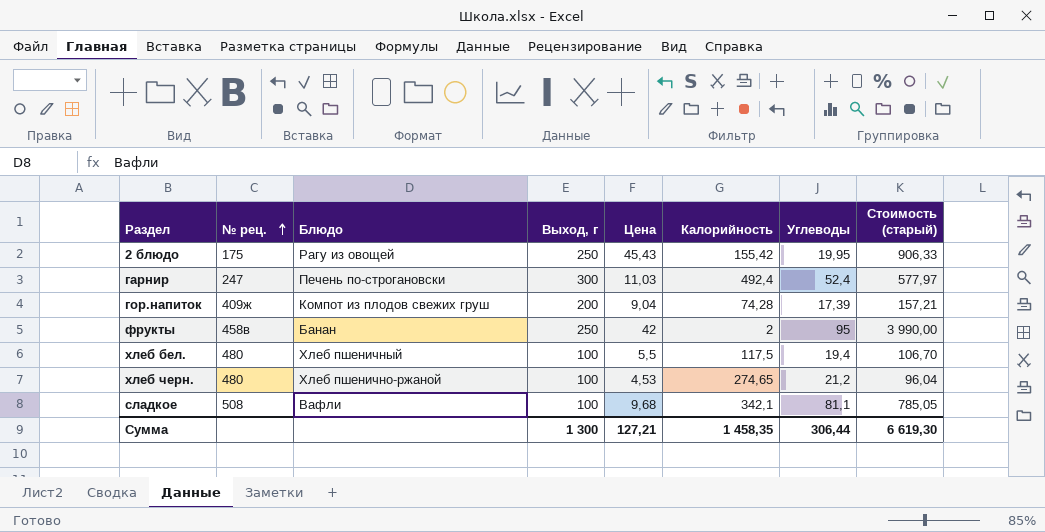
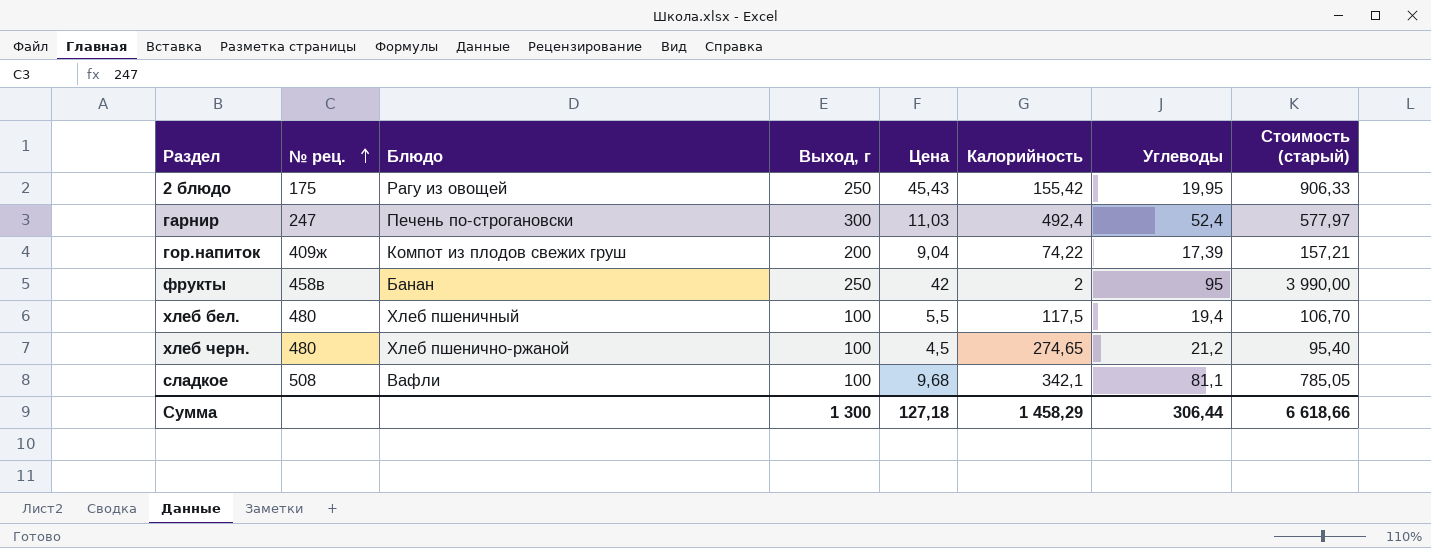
гор.напиток | Калорийность: 74,28 -> 74,22
хлеб черн. | Цена: 4,53 -> 4,5
хлеб черн. | Стоимость (старый): 96,04 -> 95,40
Сумма | Цена: 127,21 -> 127,18
Сумма | Калорийность: 1 458,35 -> 1 458,29
Сумма | Стоимость (старый): 6 619,30 -> 6 618,66

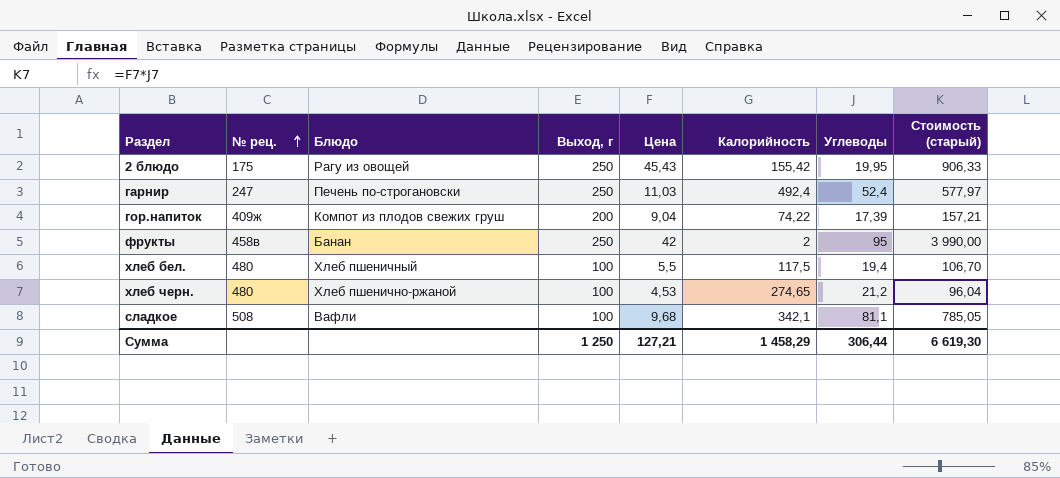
гарнир | Выход, г: 300 -> 250
хлеб черн. | Цена: 4,5 -> 4,53
хлеб черн. | Стоимость (старый): 95,40 -> 96,04
Сумма | Выход, г: 1 300 -> 1 250
Сумма | Цена: 127,18 -> 127,21
Сумма | Стоимость (старый): 6 618,66 -> 6 619,30

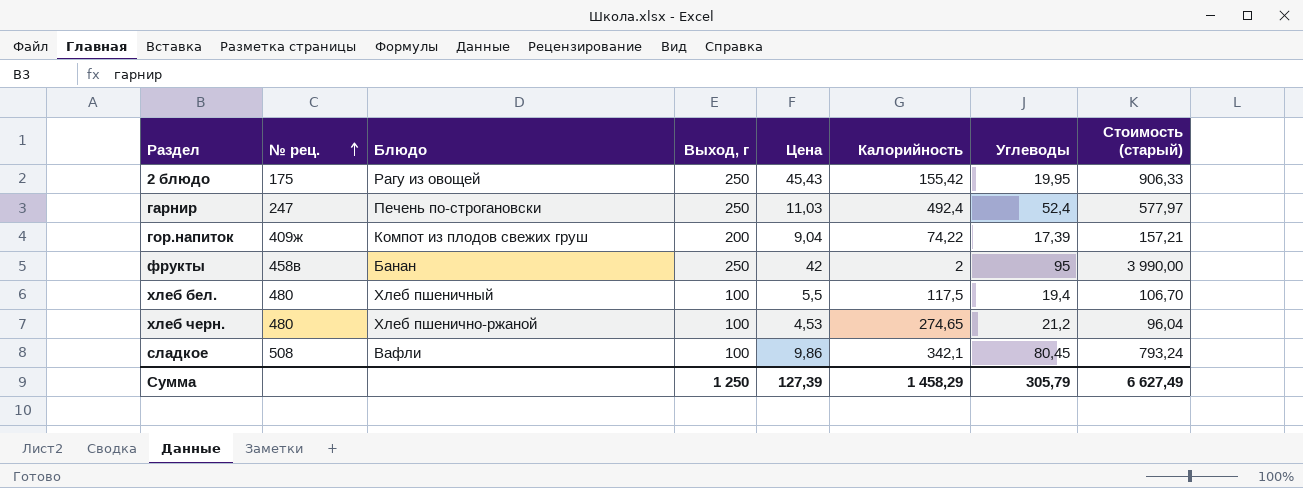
сладкое | Цена: 9,68 -> 9,86
сладкое | Углеводы: 81,1 -> 80,45
сладкое | Стоимость (старый): 785,05 -> 793,24
Сумма | Цена: 127,21 -> 127,39
Сумма | Углеводы: 306,44 -> 305,79
Сумма | Стоимость (старый): 6 619,30 -> 6 627,49

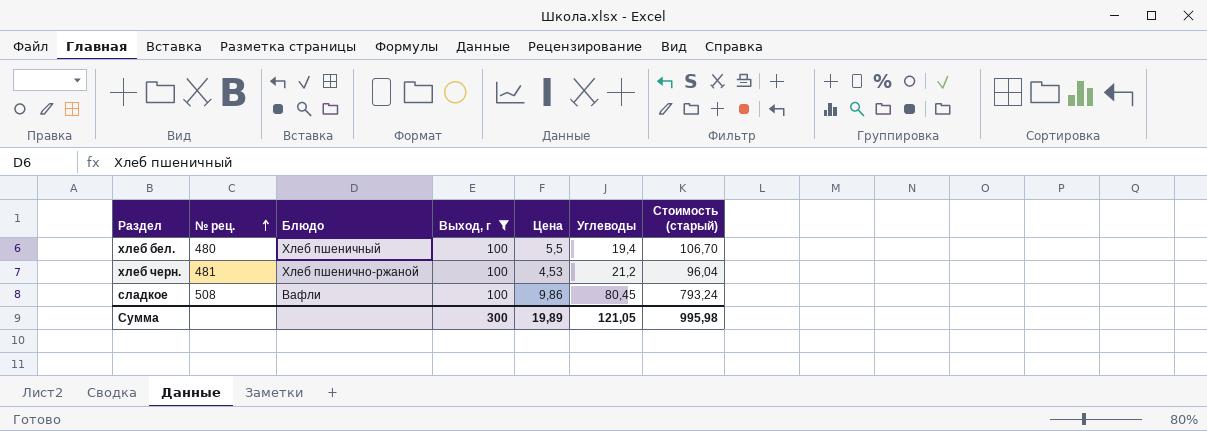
filter: none -> Выход, г = 100
column Калорийность | position: 6 -> none
хлеб черн. | № рец.: 480 -> 481
Сумма | Выход, г: 1 250 -> 300
Сумма | Цена: 127,39 -> 19,89
Сумма | Углеводы: 305,79 -> 121,05
Сумма | Стоимость (старый): 6 627,49 -> 995,98

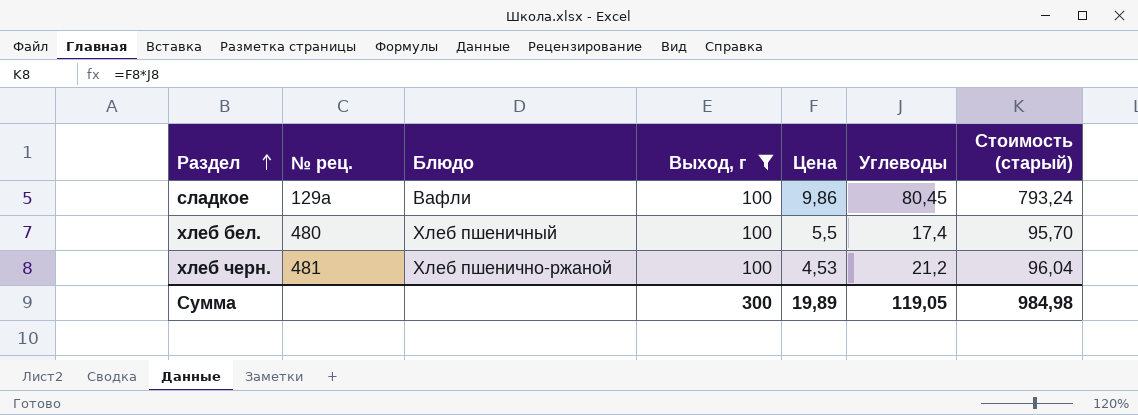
row order: № рец. ascending -> Раздел ascending
сладкое | № рец.: 508 -> 129а
хлеб бел. | Углеводы: 19,4 -> 17,4
хлеб бел. | Стоимость (старый): 106,70 -> 95,70
Сумма | Углеводы: 121,05 -> 119,05
Сумма | Стоимость (старый): 995,98 -> 984,98

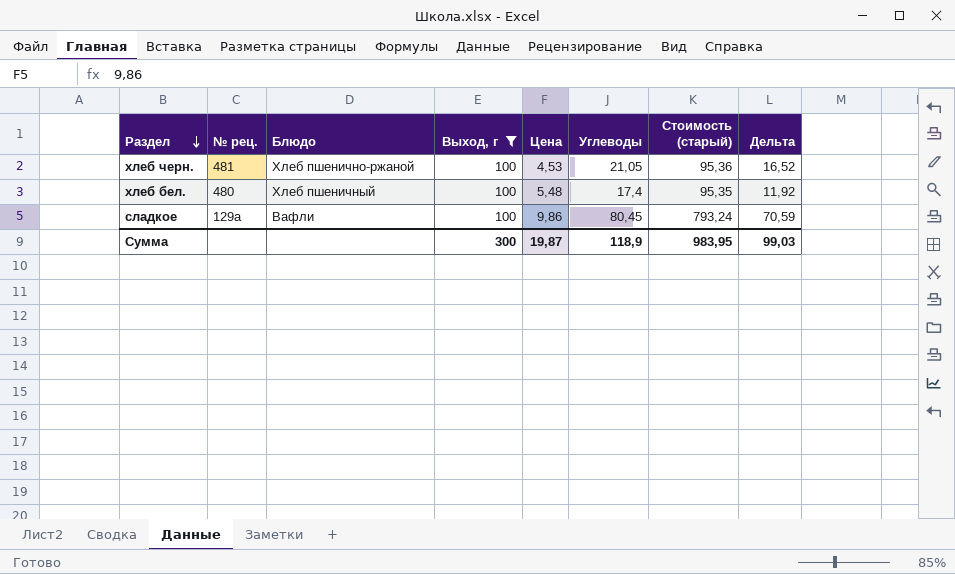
row order: Раздел ascending -> Раздел descending
column Дельта | formula: none -> [Углеводы] - [Цена]
хлеб черн. | Углеводы: 21,2 -> 21,05
хлеб черн. | Стоимость (старый): 96,04 -> 95,36
хлеб бел. | Цена: 5,5 -> 5,48
хлеб бел. | Стоимость (старый): 95,70 -> 95,35
Сумма | Цена: 19,89 -> 19,87
Сумма | Углеводы: 119,05 -> 118,9
Сумма | Стоимость (старый): 984,98 -> 983,95

